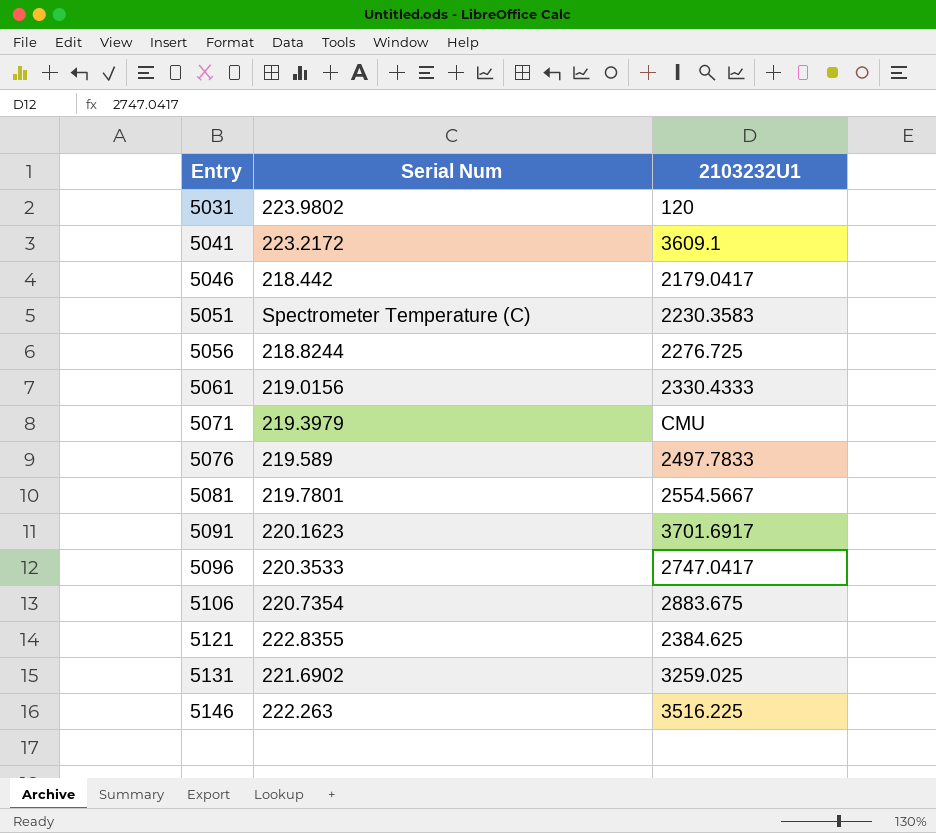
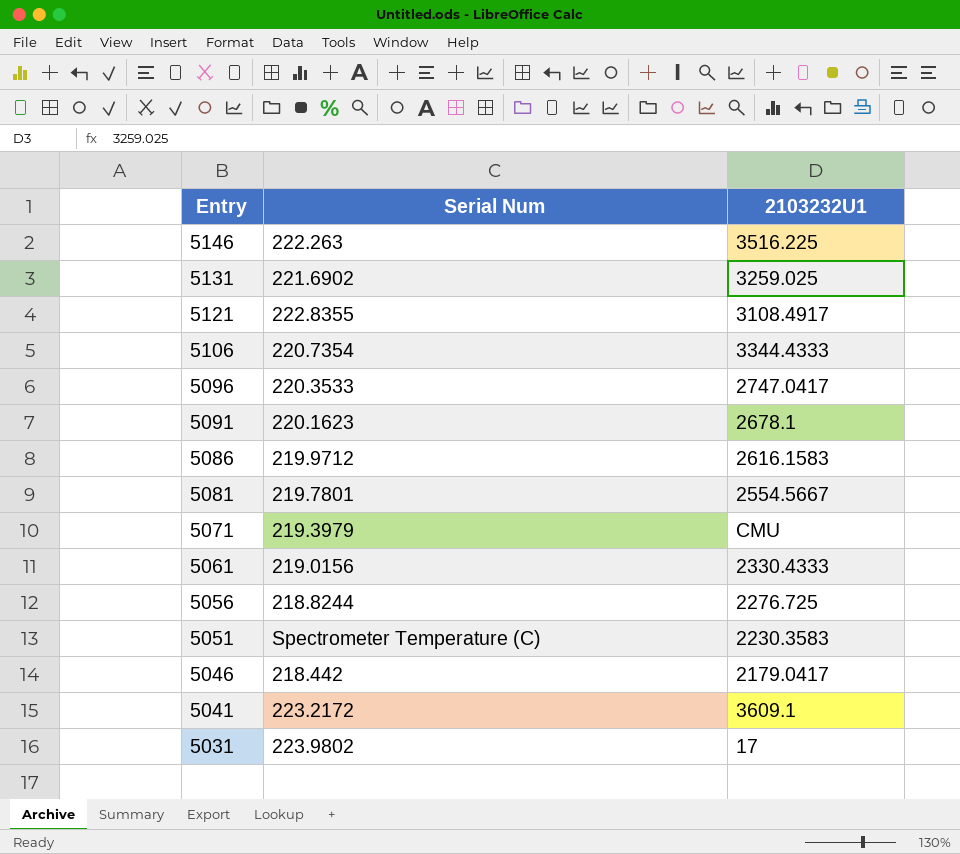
row order: Entry ascending -> Entry descending
row 5076: 219.589 | 2497.7833 -> none
5121 | 2103232U1: 2384.625 -> 3108.4917
5106 | 2103232U1: 2883.675 -> 3344.4333
5091 | 2103232U1: 3701.6917 -> 2678.1
row 5086: none -> 219.9712 | 2616.1583
5031 | 2103232U1: 120 -> 17

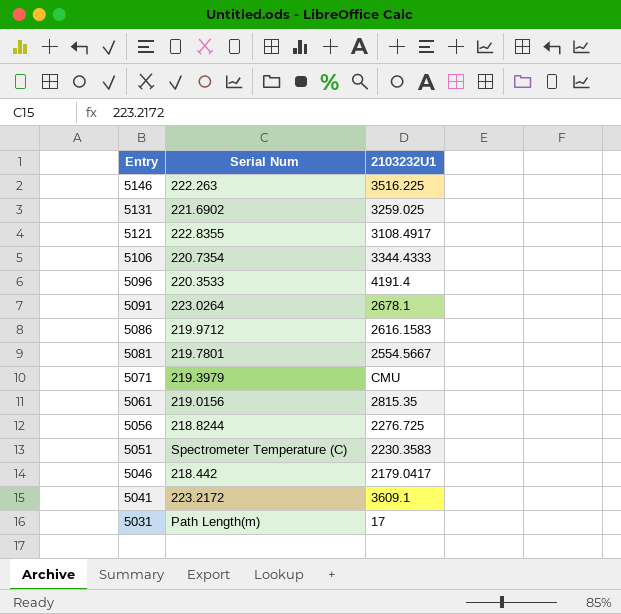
5096 | 2103232U1: 2747.0417 -> 4191.4
5091 | Serial Num: 220.1623 -> 223.0264
5061 | 2103232U1: 2330.4333 -> 2815.35
5031 | Serial Num: 223.9802 -> Path Length(m)

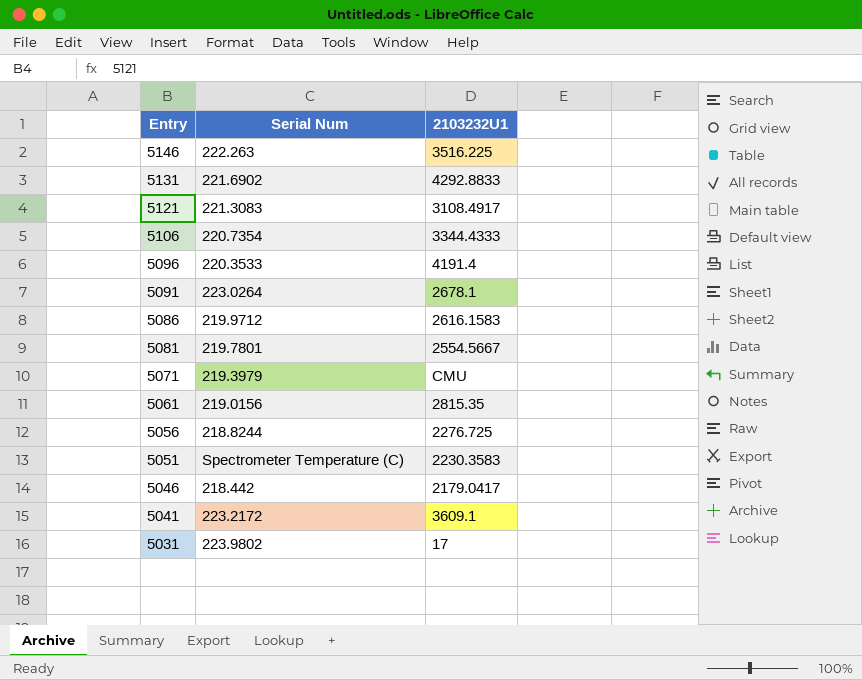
5131 | 2103232U1: 3259.025 -> 4292.8833
5121 | Serial Num: 222.8355 -> 221.3083
5031 | Serial Num: Path Length(m) -> 223.9802

